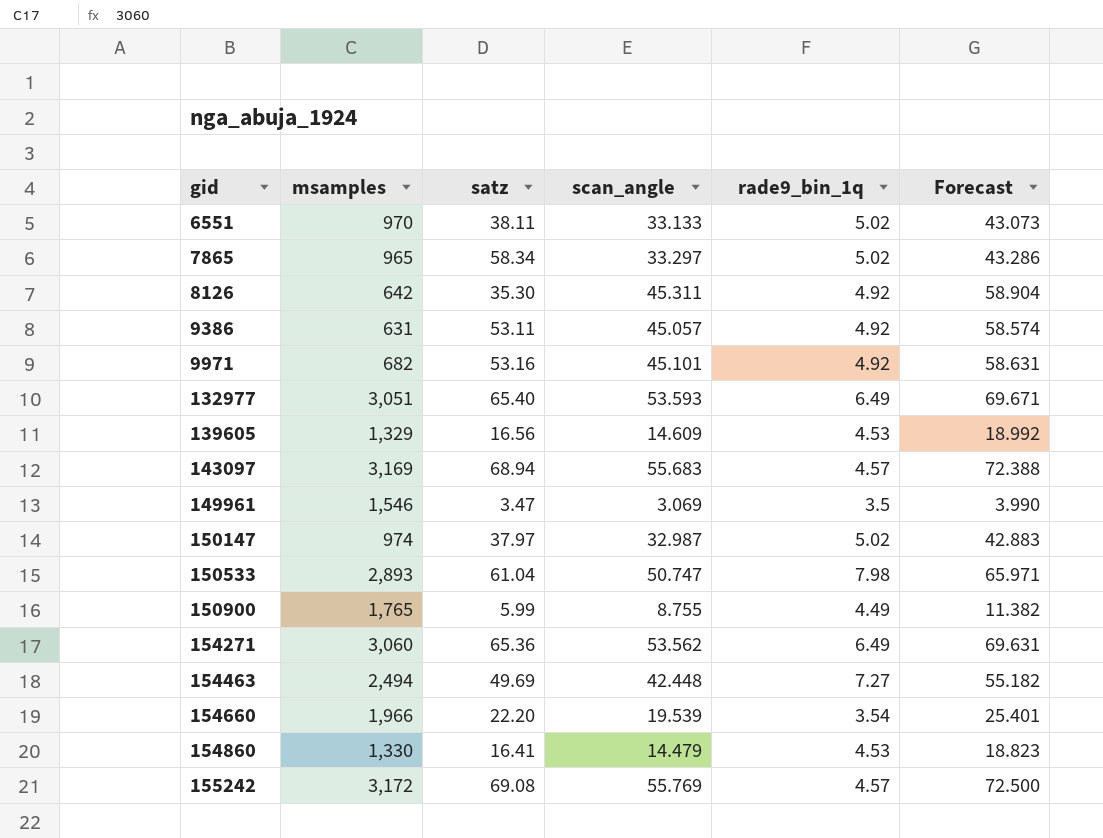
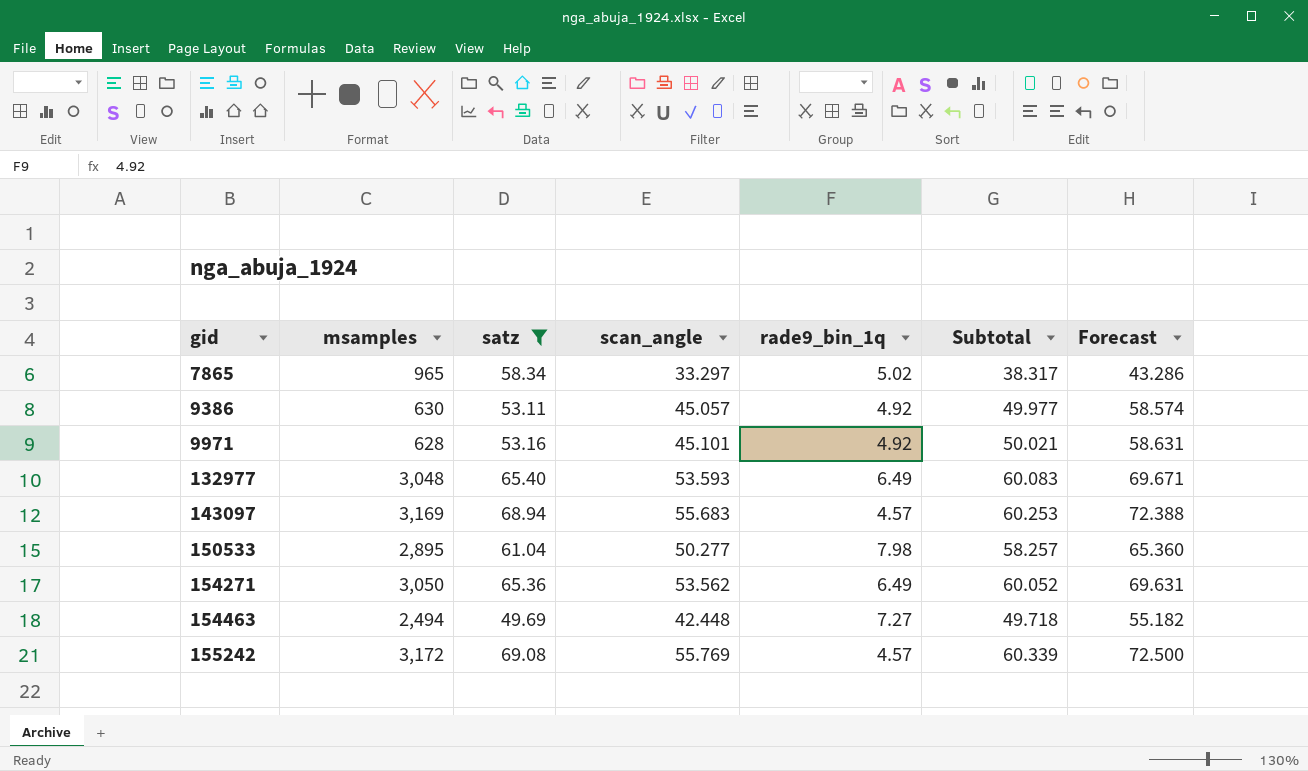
filter: none -> satz >= 49.69
column Subtotal | formula: none -> [scan_angle] + [rade9_bin_1q]
9386 | msamples: 631 -> 630
9971 | msamples: 682 -> 628
132977 | msamples: 3,051 -> 3,048
150533 | msamples: 2,893 -> 2,895
150533 | scan_angle: 50.747 -> 50.277
150533 | Forecast: 65.971 -> 65.360
154271 | msamples: 3,060 -> 3,050

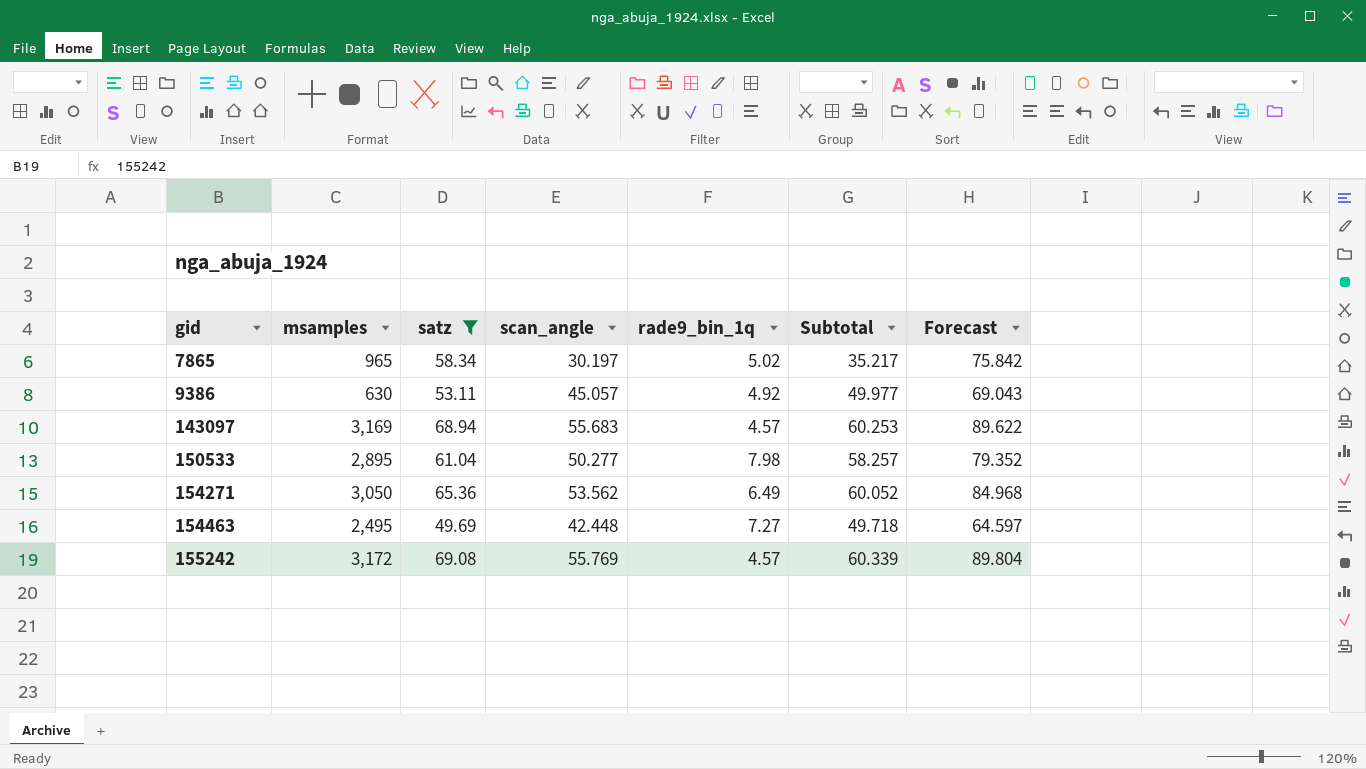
column Forecast | formula: [scan_angle] * 1.3 -> [satz] * 1.3
row 9971: 628 | 53.16 | 45.101 | 4.92 | 50.021 | 58.631 -> none
row 132977: 3,048 | 65.40 | 53.593 | 6.49 | 60.083 | 69.671 -> none
7865 | scan_angle: 33.297 -> 30.197
7865 | Subtotal: 38.317 -> 35.217
154463 | msamples: 2,494 -> 2,495

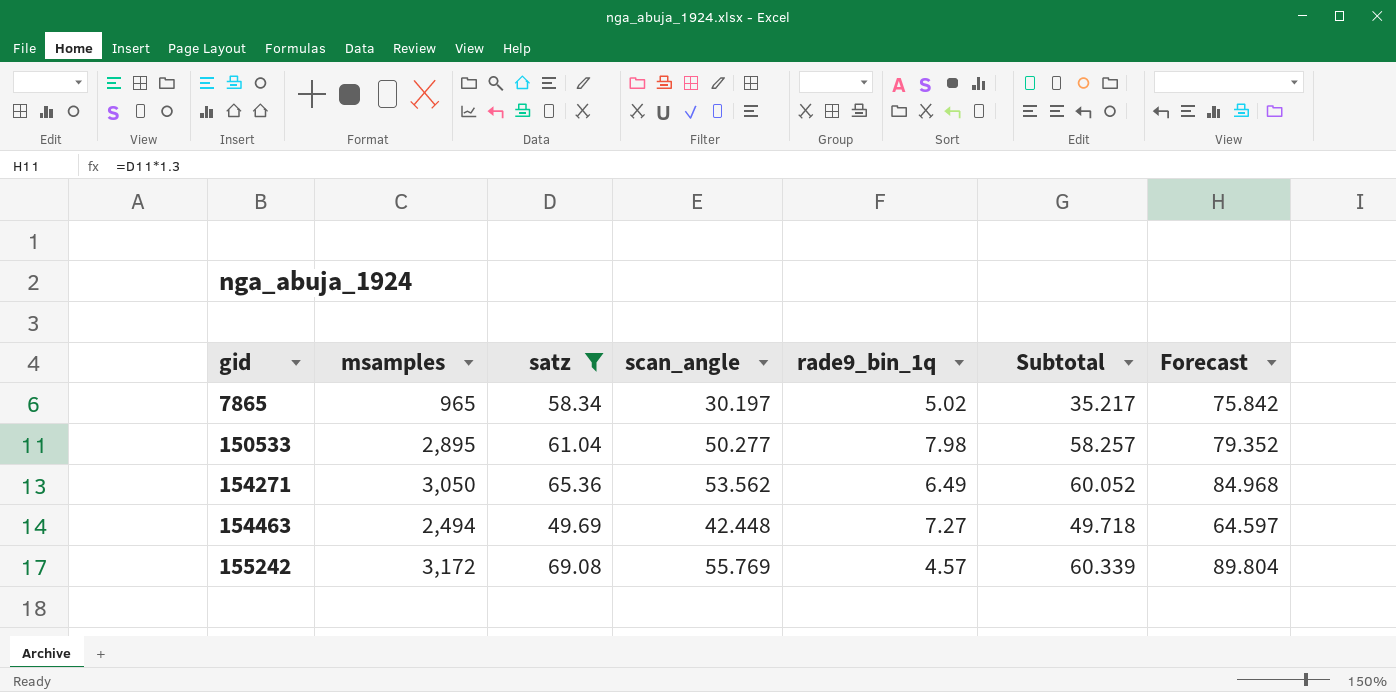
row 9386: 630 | 53.11 | 45.057 | 4.92 | 49.977 | 69.043 -> none
row 143097: 3,169 | 68.94 | 55.683 | 4.57 | 60.253 | 89.622 -> none
154463 | msamples: 2,495 -> 2,494

